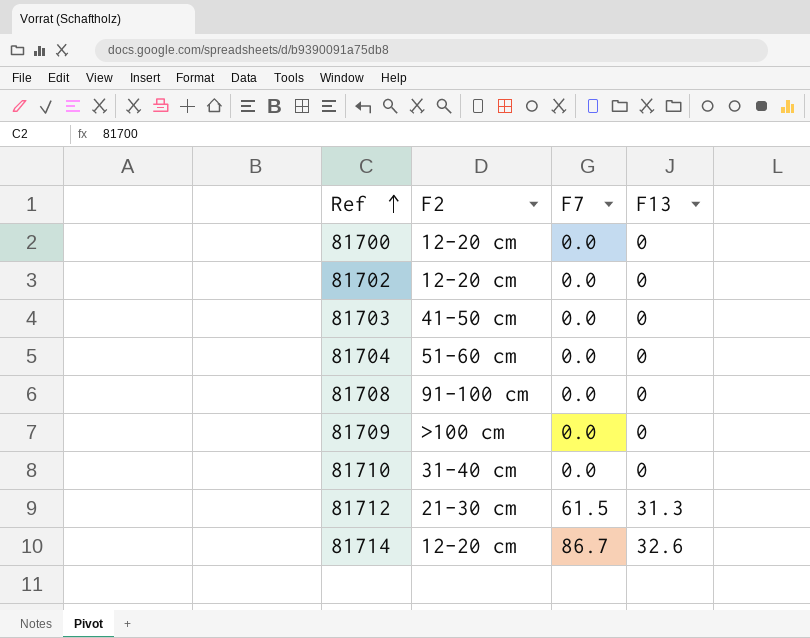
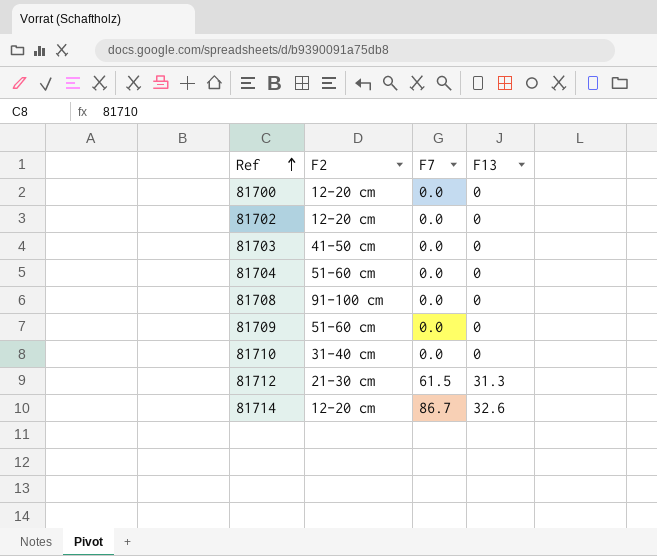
81709 | F2: >100 cm -> 51-60 cm

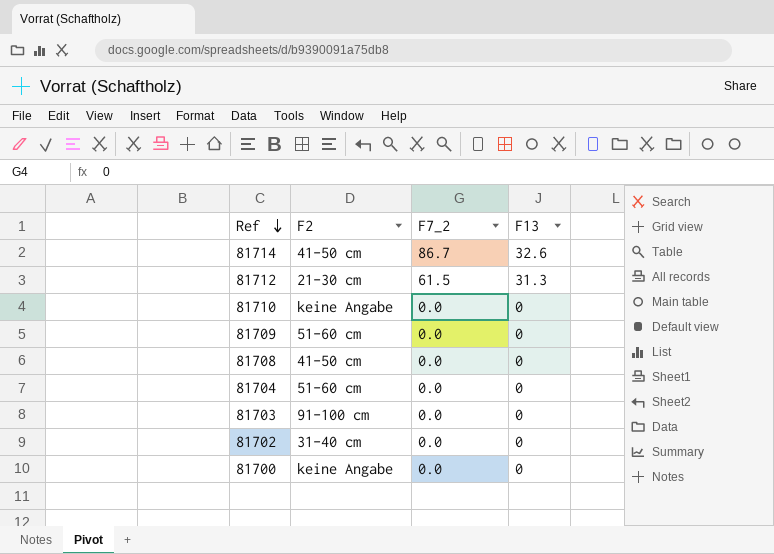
row order: Ref ascending -> Ref descending
column name: F7 -> F7_2
81714 | F2: 12-20 cm -> 41-50 cm
81710 | F2: 31-40 cm -> keine Angabe
81708 | F2: 91-100 cm -> 41-50 cm
81703 | F2: 41-50 cm -> 91-100 cm
81702 | F2: 12-20 cm -> 31-40 cm
81700 | F2: 12-20 cm -> keine Angabe

